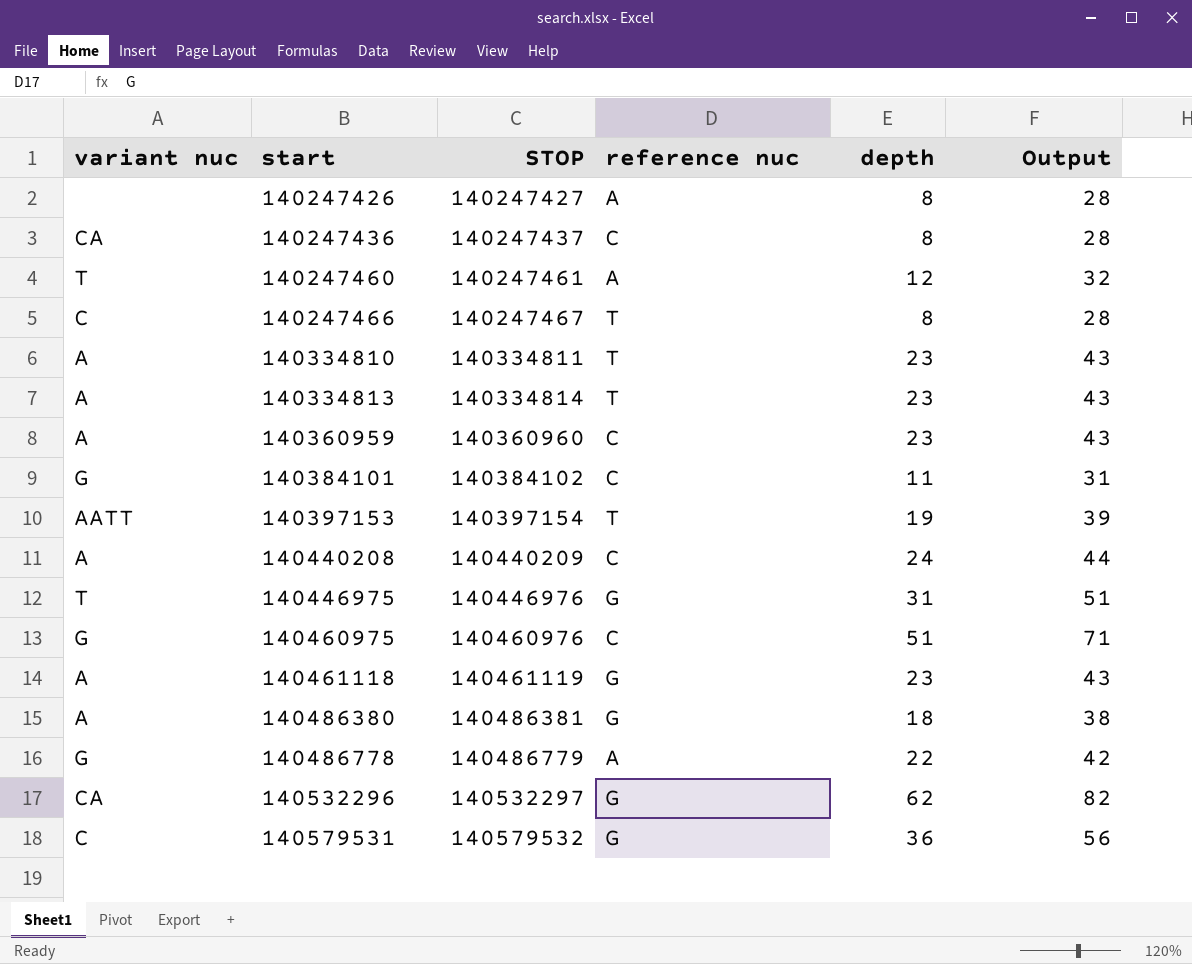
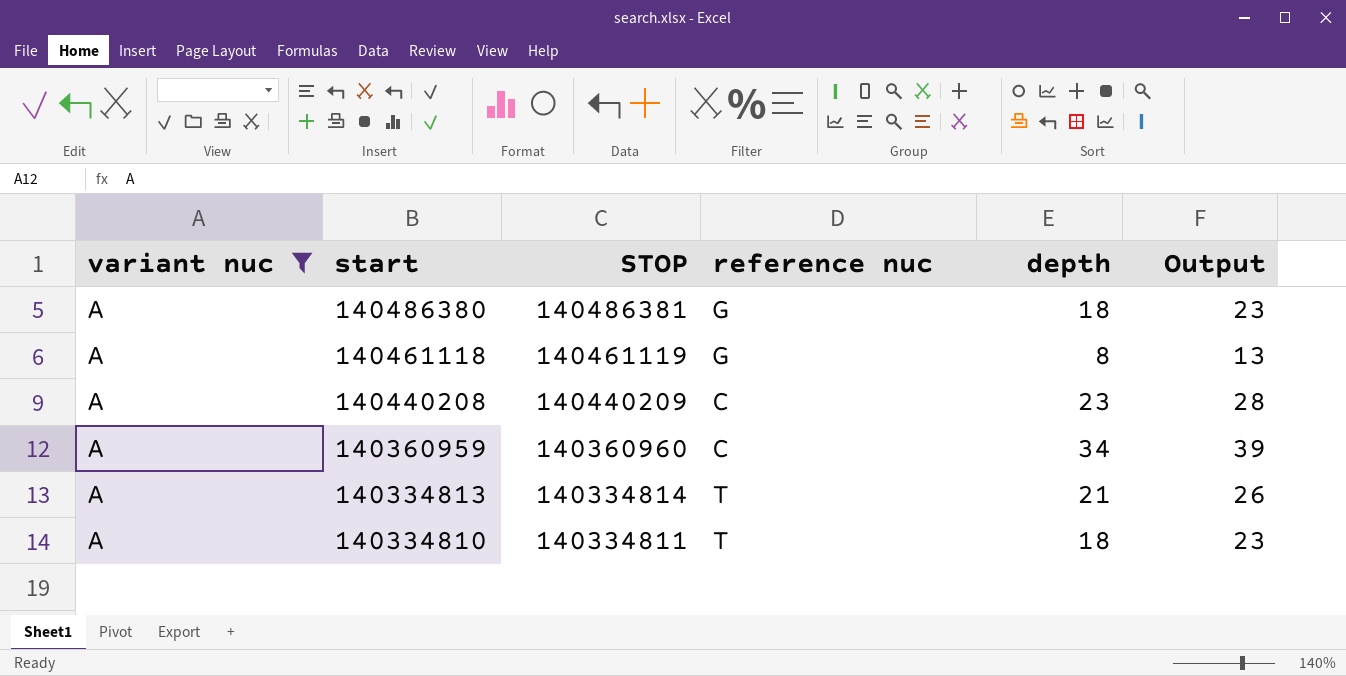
filter: none -> variant nuc = A
row order: start ascending -> start descending
column Output | formula: [depth] + 20 -> [depth] + 5
140461118 | depth: 23 -> 8
140440208 | depth: 24 -> 23
140360959 | depth: 23 -> 34
140334813 | depth: 23 -> 21
140334810 | depth: 23 -> 18

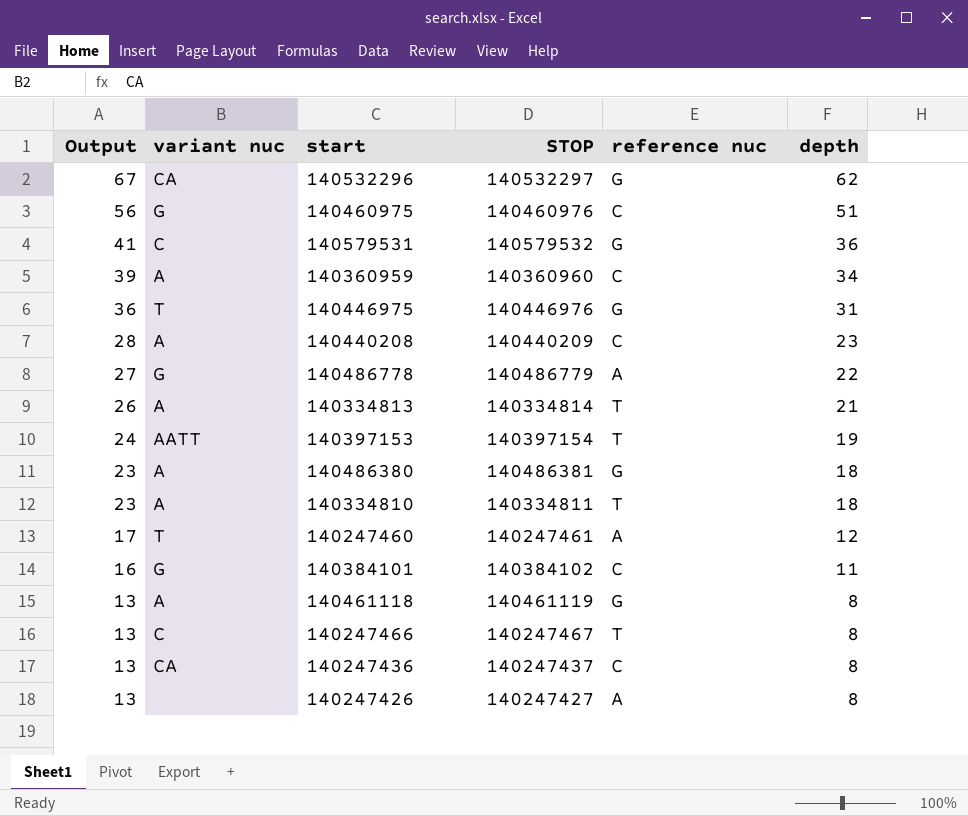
filter: variant nuc = A -> none
row order: start descending -> Output descending
column Output | position: 6 -> 1

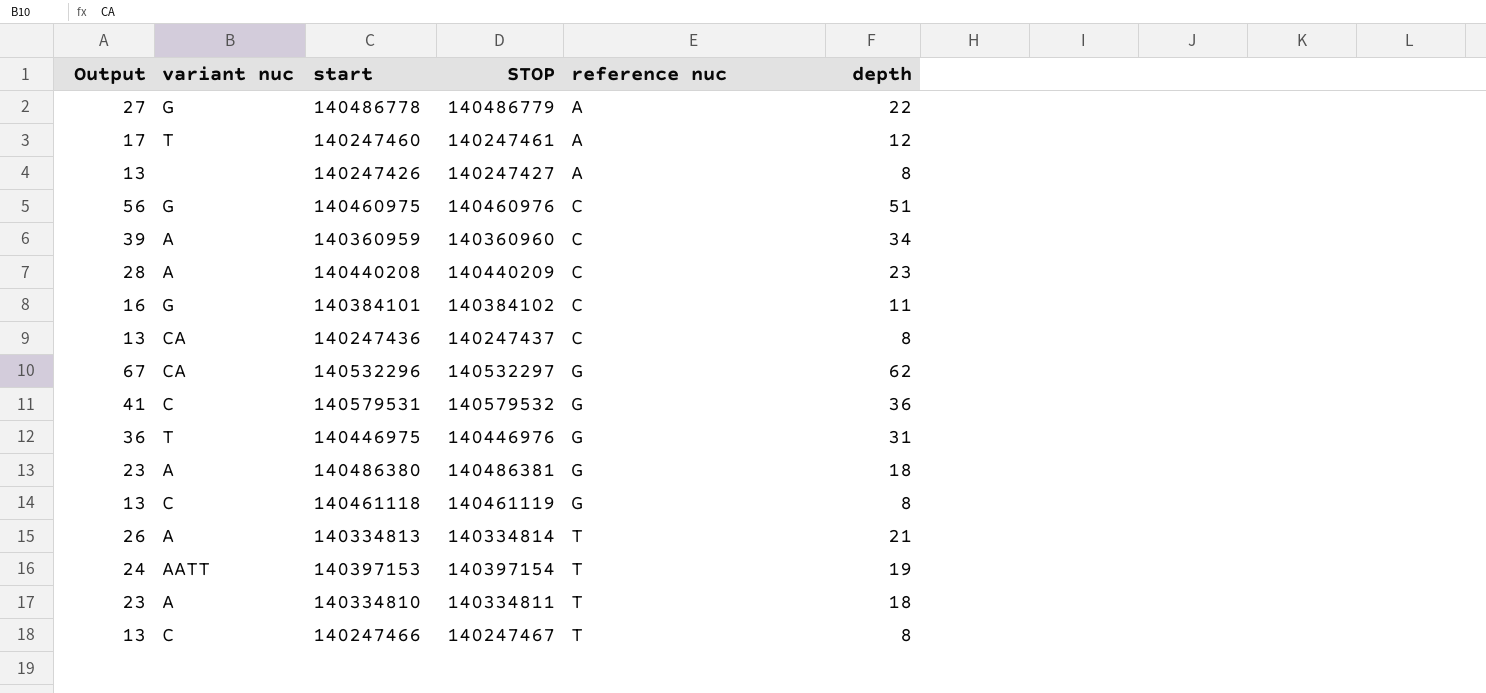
row order: Output descending -> reference nuc ascending
140461118 | variant nuc: A -> C

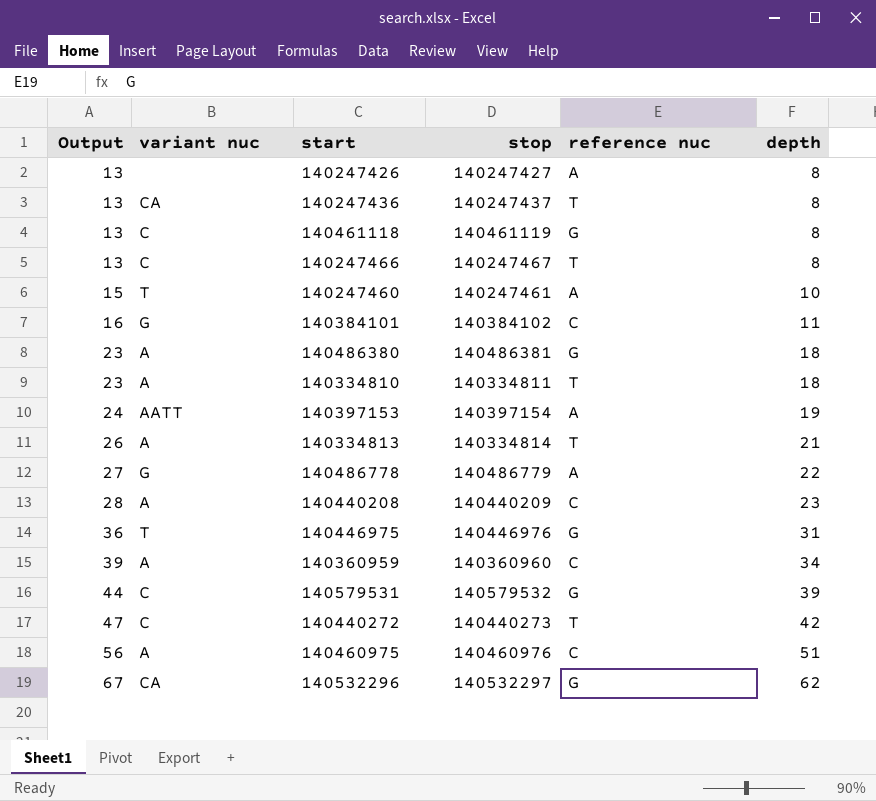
row order: reference nuc ascending -> Output ascending
column name: STOP -> stop
140247436 | reference nuc: C -> T
140247460 | Output: 17 -> 15
140247460 | depth: 12 -> 10
140397153 | reference nuc: T -> A
140579531 | Output: 41 -> 44
140579531 | depth: 36 -> 39
row 140440272: none -> 47 | C | 140440273 | T | 42
140460975 | variant nuc: G -> A

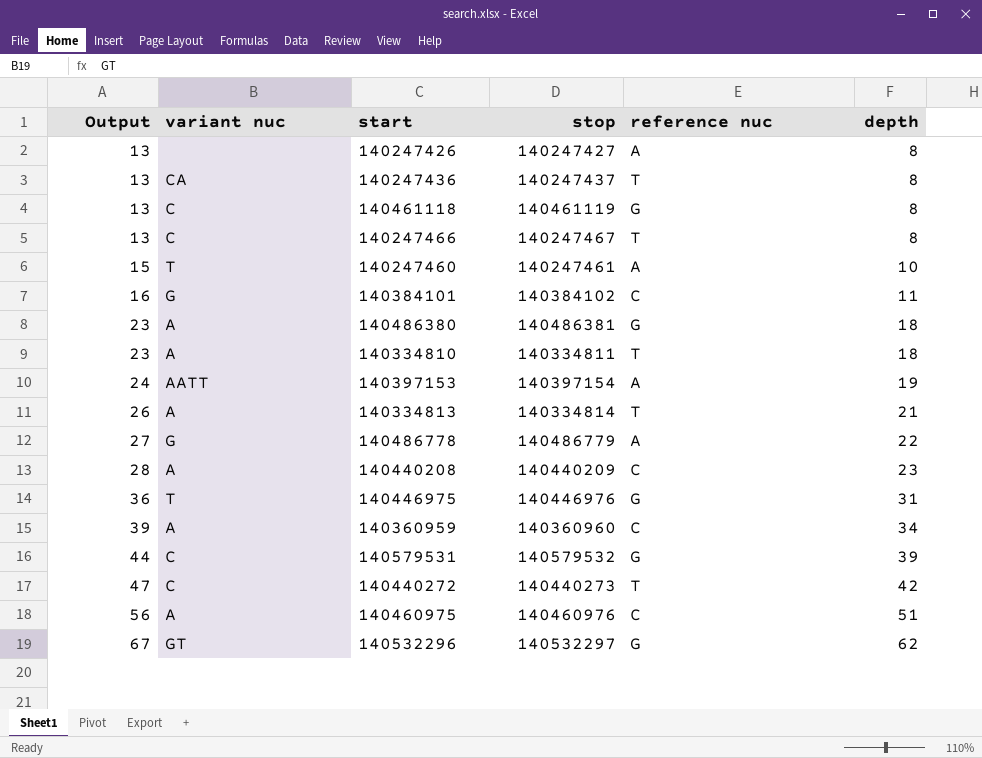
140532296 | variant nuc: CA -> GT

